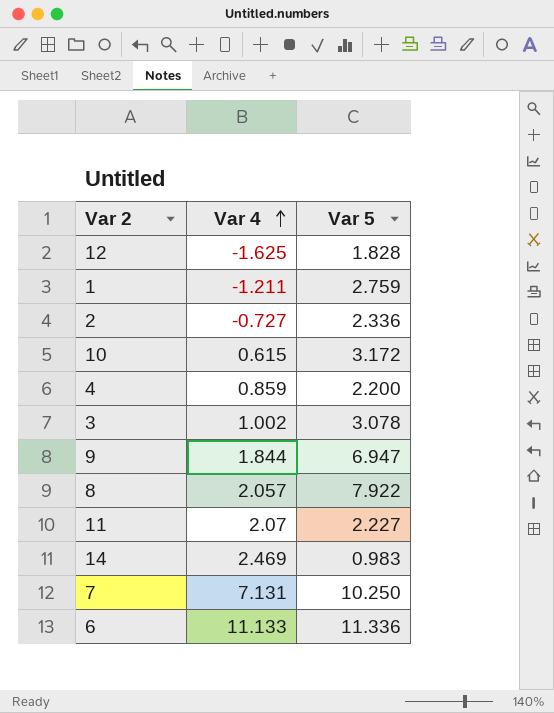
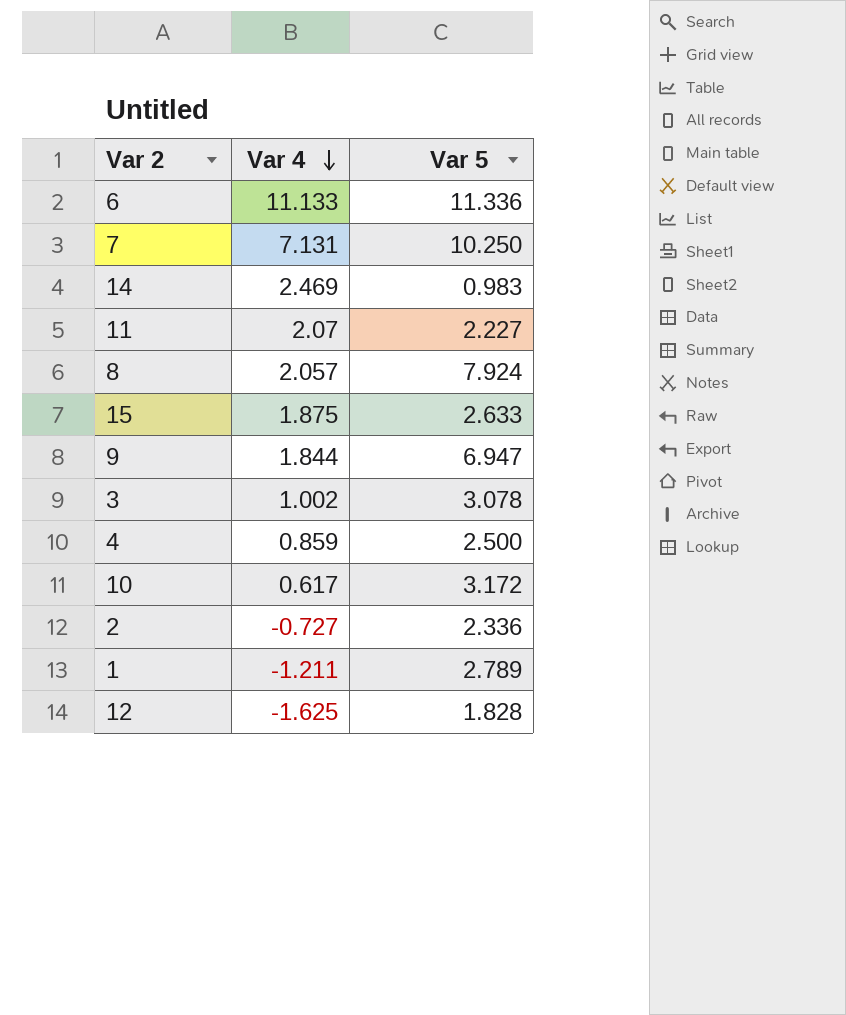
row order: Var 4 ascending -> Var 4 descending
8 | Var 5: 7.922 -> 7.924
row 15: none -> 1.875 | 2.633
4 | Var 5: 2.200 -> 2.500
10 | Var 4: 0.615 -> 0.617
1 | Var 5: 2.759 -> 2.789

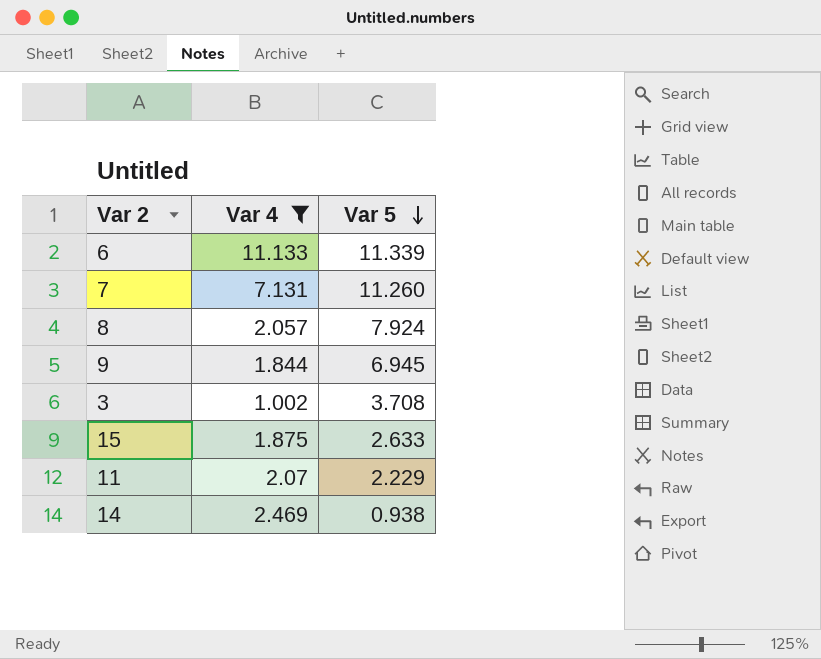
filter: none -> Var 4 >= 1.002
row order: Var 4 descending -> Var 5 descending
6 | Var 5: 11.336 -> 11.339
7 | Var 5: 10.250 -> 11.260
9 | Var 5: 6.947 -> 6.945
3 | Var 5: 3.078 -> 3.708
11 | Var 5: 2.227 -> 2.229
14 | Var 5: 0.983 -> 0.938

